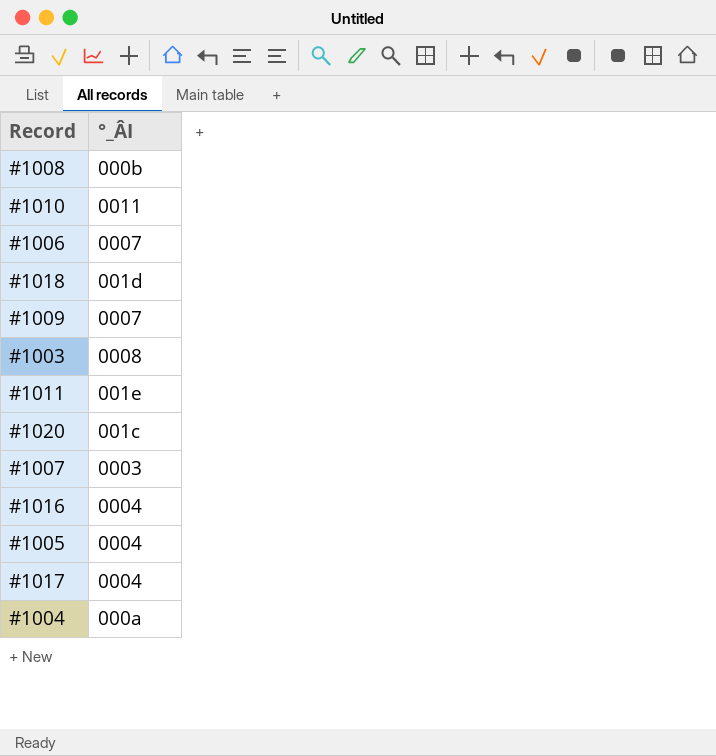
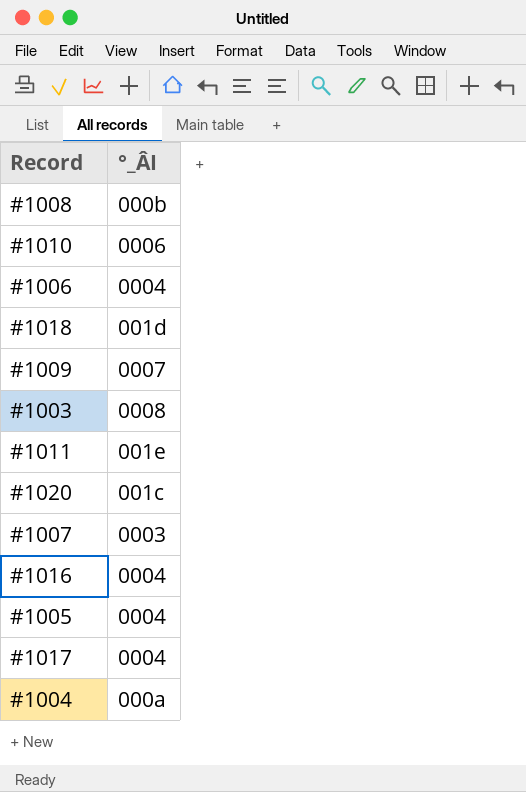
#1010 | °_ÂI: 0011 -> 0006
#1006 | °_ÂI: 0007 -> 0004

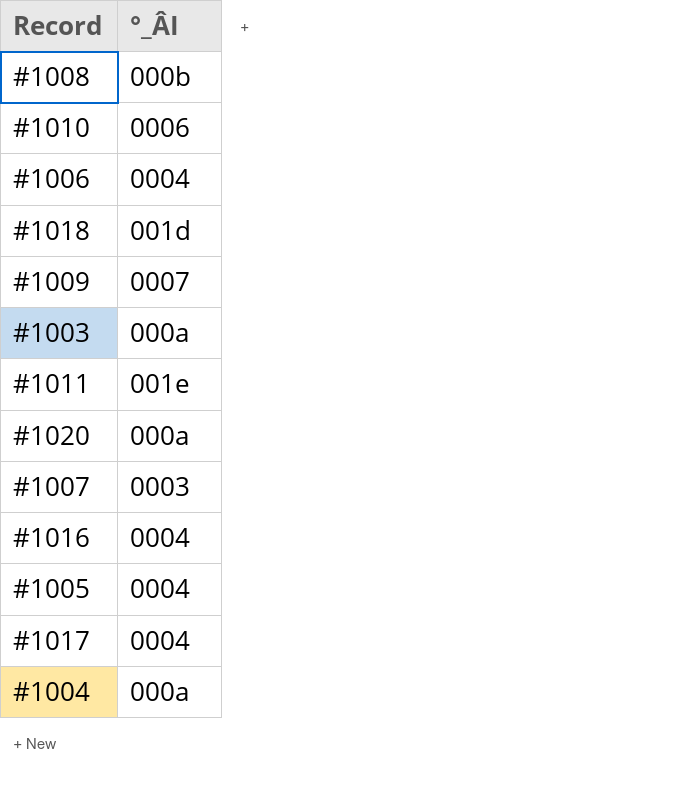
#1003 | °_ÂI: 0008 -> 000a
#1020 | °_ÂI: 001c -> 000a

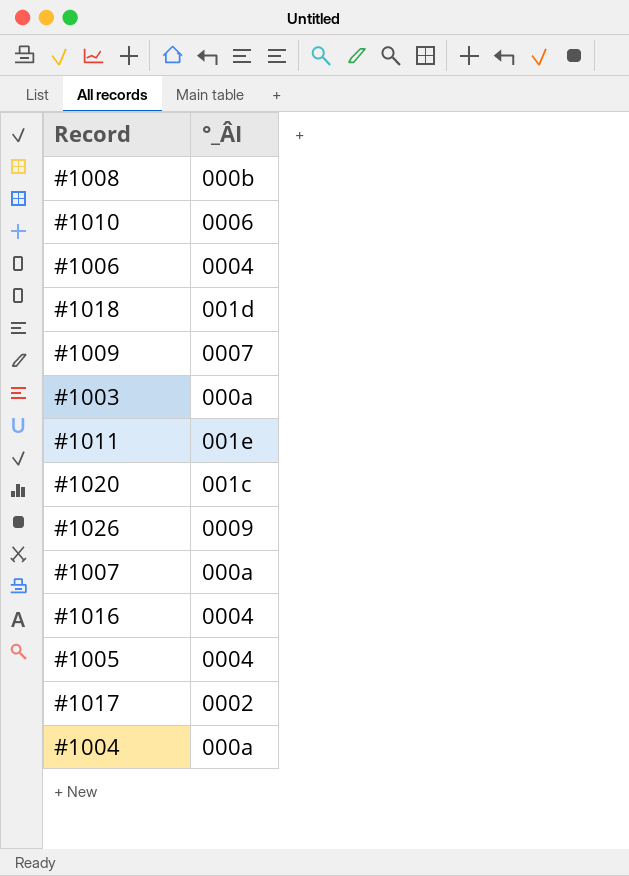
#1020 | °_ÂI: 000a -> 001c
row #1026: none -> 0009
#1007 | °_ÂI: 0003 -> 000a
#1017 | °_ÂI: 0004 -> 0002

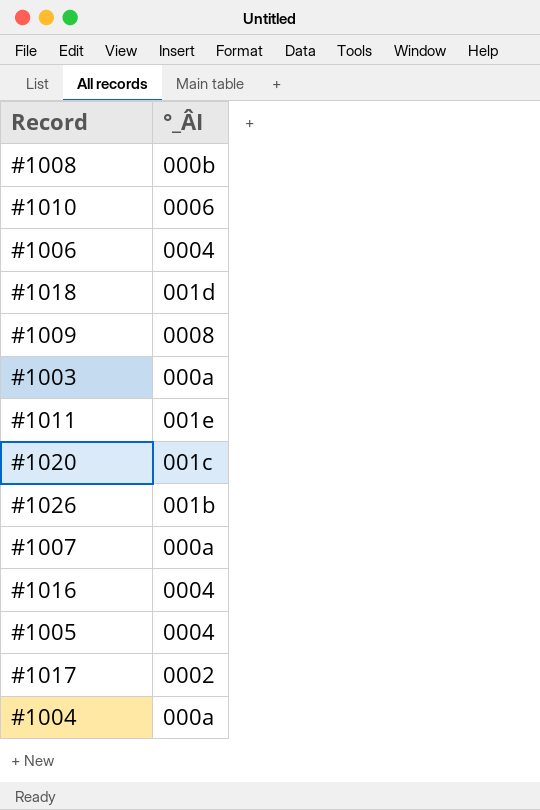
#1009 | °_ÂI: 0007 -> 0008
#1026 | °_ÂI: 0009 -> 001b

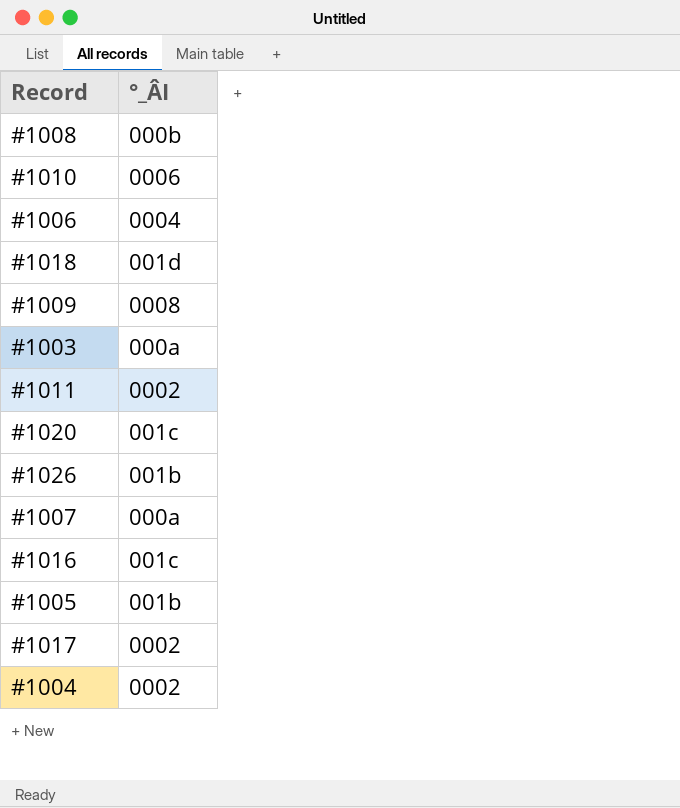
#1011 | °_ÂI: 001e -> 0002
#1016 | °_ÂI: 0004 -> 001c
#1005 | °_ÂI: 0004 -> 001b
#1004 | °_ÂI: 000a -> 0002

